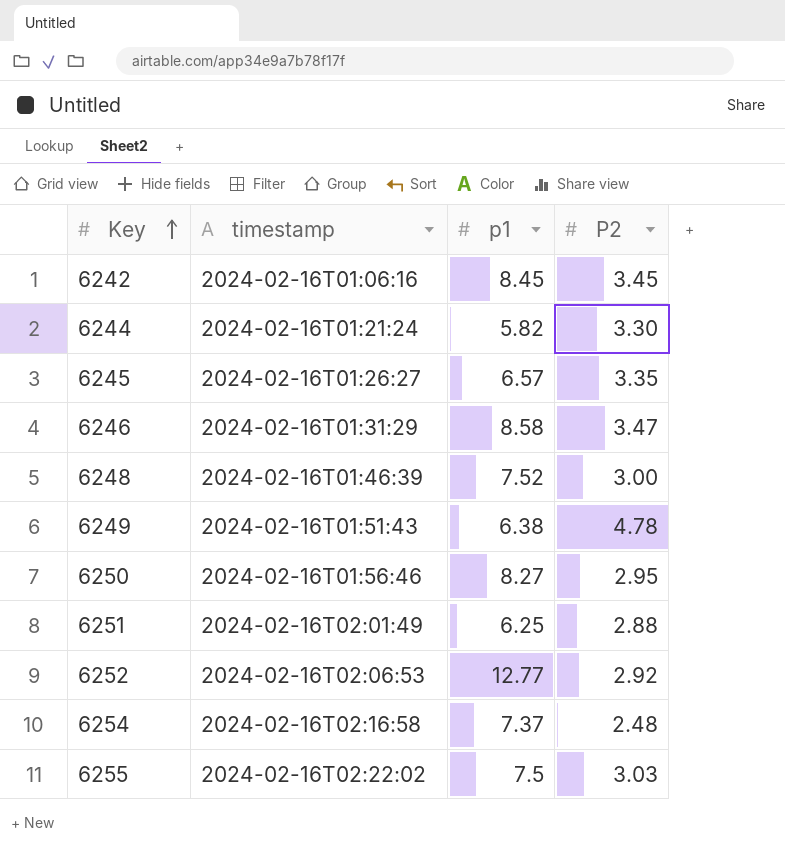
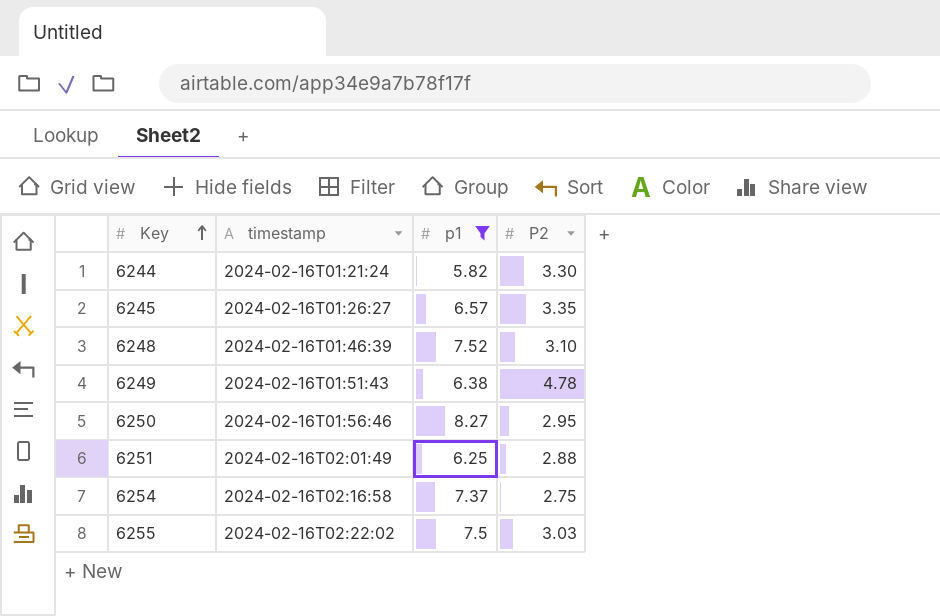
filter: none -> p1 <= 8.27
6248 | P2: 3.00 -> 3.10
6254 | P2: 2.48 -> 2.75

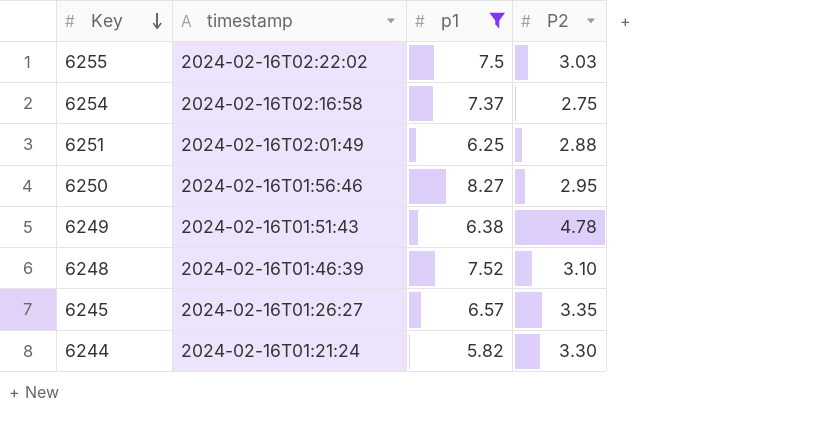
row order: Key ascending -> Key descending

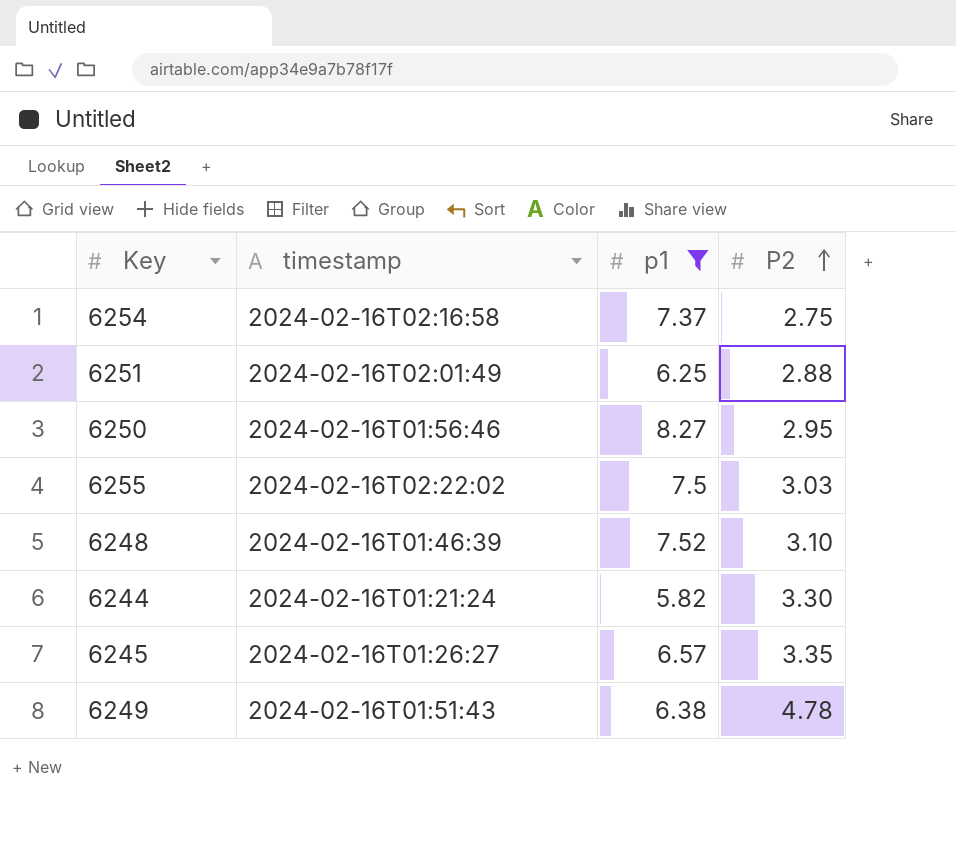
row order: Key descending -> P2 ascending

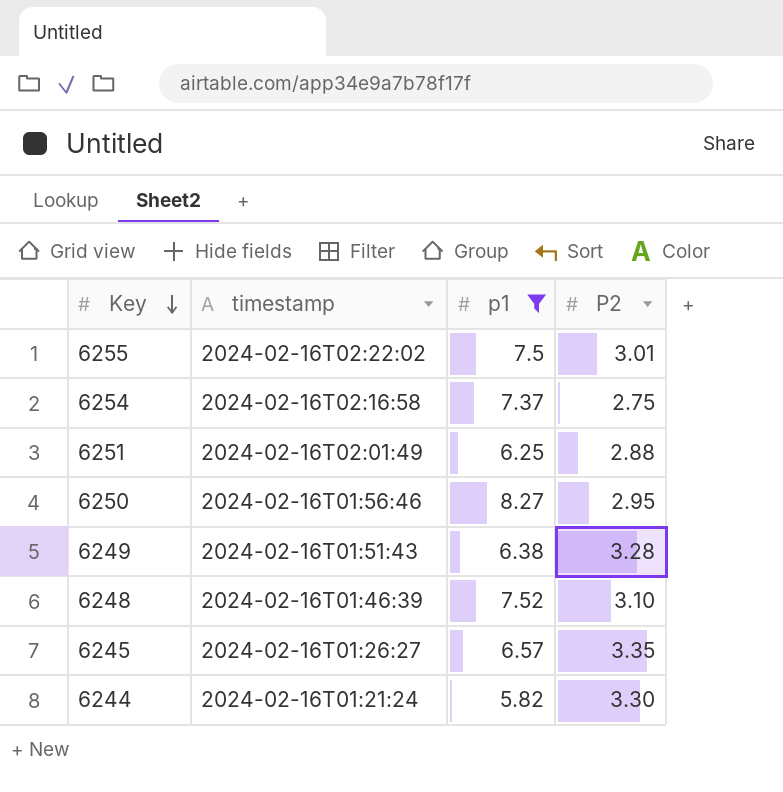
row order: P2 ascending -> Key descending
6255 | P2: 3.03 -> 3.01
6249 | P2: 4.78 -> 3.28

